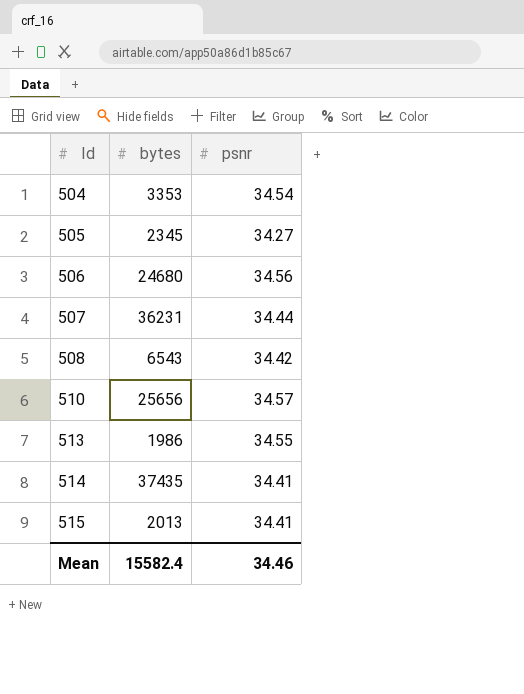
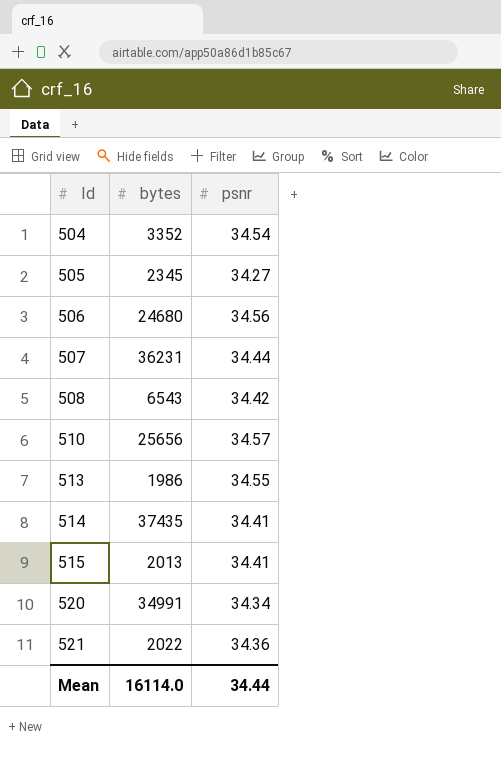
504 | bytes: 3353 -> 3352
row 520: none -> 34991 | 34.34
row 521: none -> 2022 | 34.36
Mean | bytes: 15582.4 -> 16114.0
Mean | psnr: 34.46 -> 34.44

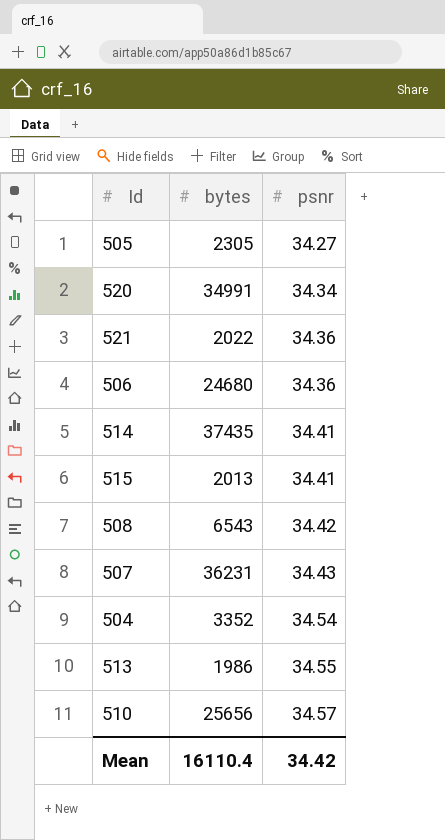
row order: Id ascending -> psnr ascending
505 | bytes: 2345 -> 2305
506 | psnr: 34.56 -> 34.36
507 | psnr: 34.44 -> 34.43
Mean | bytes: 16114.0 -> 16110.4
Mean | psnr: 34.44 -> 34.42

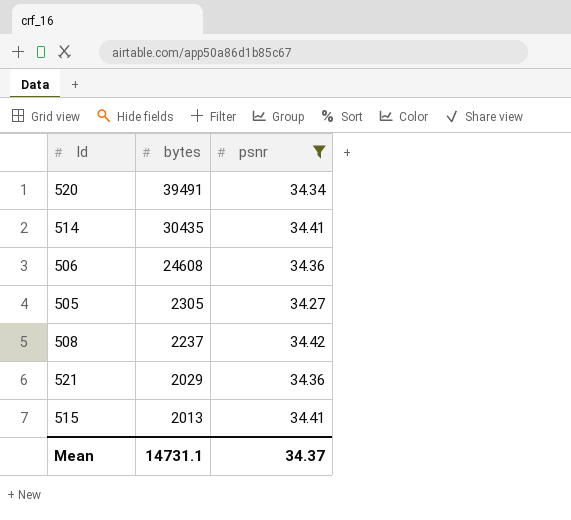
filter: none -> psnr <= 34.42
row order: psnr ascending -> bytes descending
520 | bytes: 34991 -> 39491
514 | bytes: 37435 -> 30435
506 | bytes: 24680 -> 24608
508 | bytes: 6543 -> 2237
521 | bytes: 2022 -> 2029
Mean | bytes: 16110.4 -> 14731.1
Mean | psnr: 34.42 -> 34.37

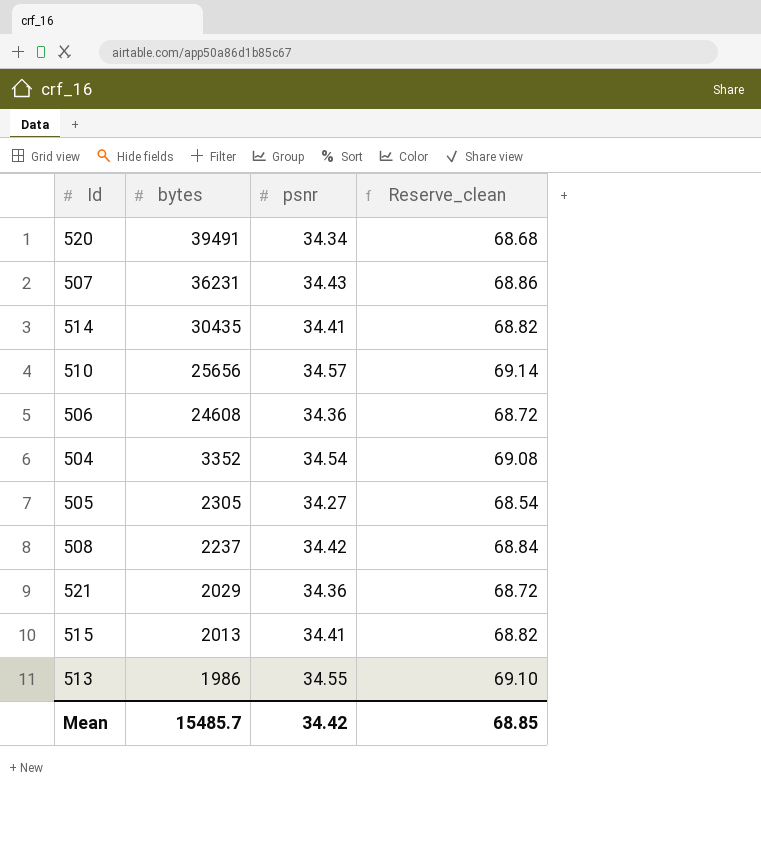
filter: psnr <= 34.42 -> none
column Reserve_clean | formula: none -> [psnr] * 2
Mean | bytes: 14731.1 -> 15485.7
Mean | psnr: 34.37 -> 34.42

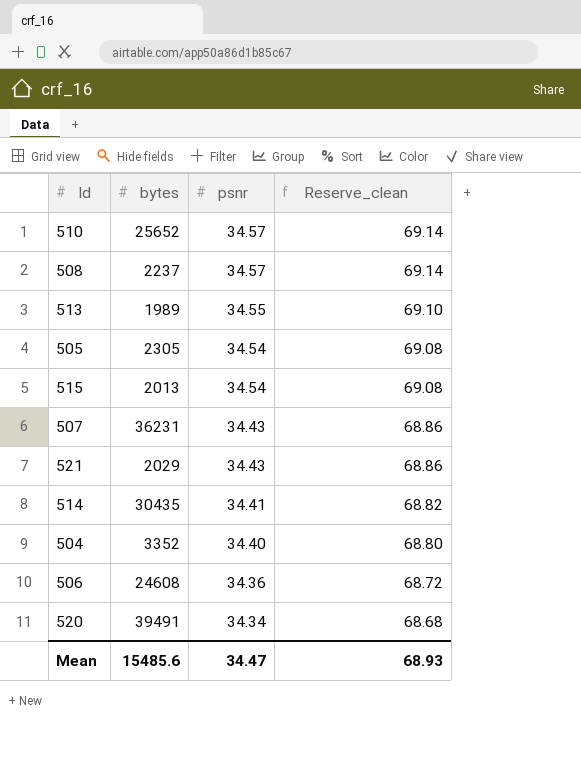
row order: bytes descending -> psnr descending
510 | bytes: 25656 -> 25652
508 | psnr: 34.42 -> 34.57
508 | Reserve_clean: 68.84 -> 69.14
513 | bytes: 1986 -> 1989
505 | psnr: 34.27 -> 34.54
505 | Reserve_clean: 68.54 -> 69.08
515 | psnr: 34.41 -> 34.54
515 | Reserve_clean: 68.82 -> 69.08
521 | psnr: 34.36 -> 34.43
521 | Reserve_clean: 68.72 -> 68.86
504 | psnr: 34.54 -> 34.40
504 | Reserve_clean: 69.08 -> 68.80
Mean | bytes: 15485.7 -> 15485.6
Mean | psnr: 34.42 -> 34.47
Mean | Reserve_clean: 68.85 -> 68.93

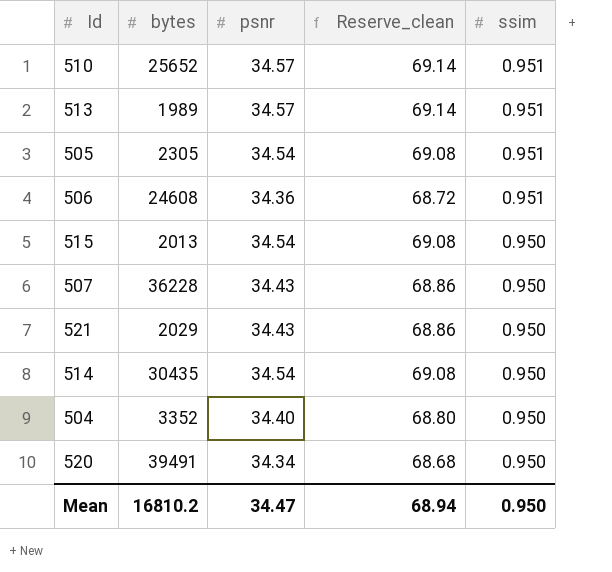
row order: psnr descending -> ssim descending
column ssim | position: none -> 5
row 508: 2237 | 34.57 | 69.14 -> none
513 | psnr: 34.55 -> 34.57
513 | Reserve_clean: 69.10 -> 69.14
507 | bytes: 36231 -> 36228
514 | psnr: 34.41 -> 34.54
514 | Reserve_clean: 68.82 -> 69.08
Mean | bytes: 15485.6 -> 16810.2
Mean | Reserve_clean: 68.93 -> 68.94

